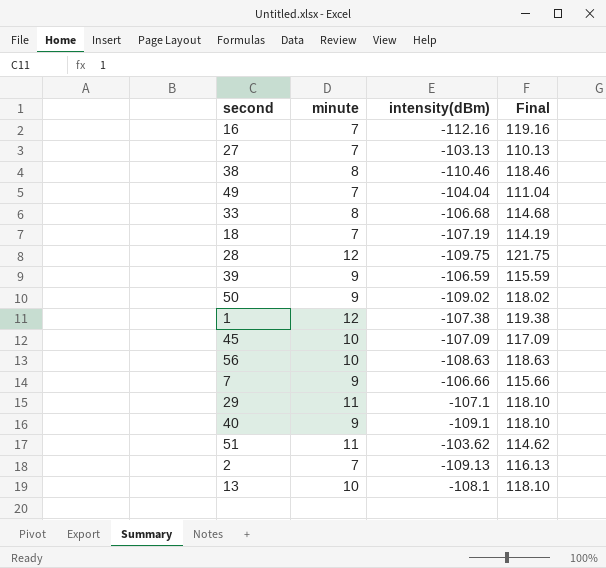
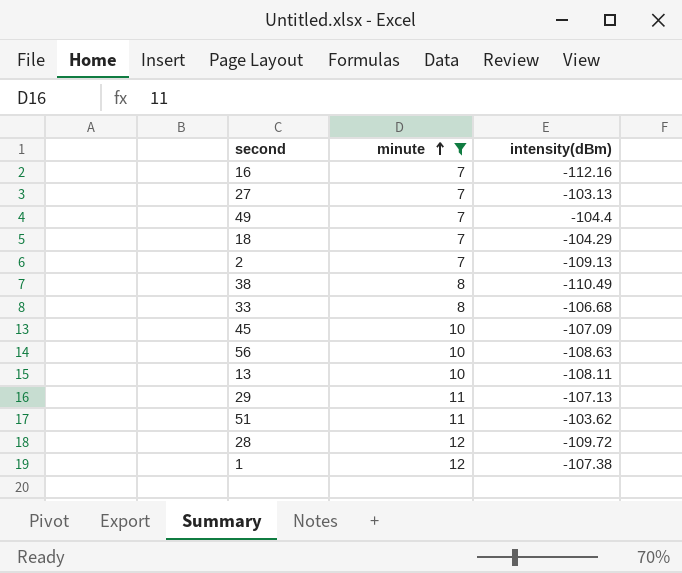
filter: none -> minute != 9
row order: none -> minute ascending
column Final | formula: [minute] - [intensity(dBm)] -> none
49 | intensity(dBm): -104.04 -> -104.4
18 | intensity(dBm): -107.19 -> -104.29
38 | intensity(dBm): -110.46 -> -110.49
13 | intensity(dBm): -108.1 -> -108.11
29 | intensity(dBm): -107.1 -> -107.13
28 | intensity(dBm): -109.75 -> -109.72

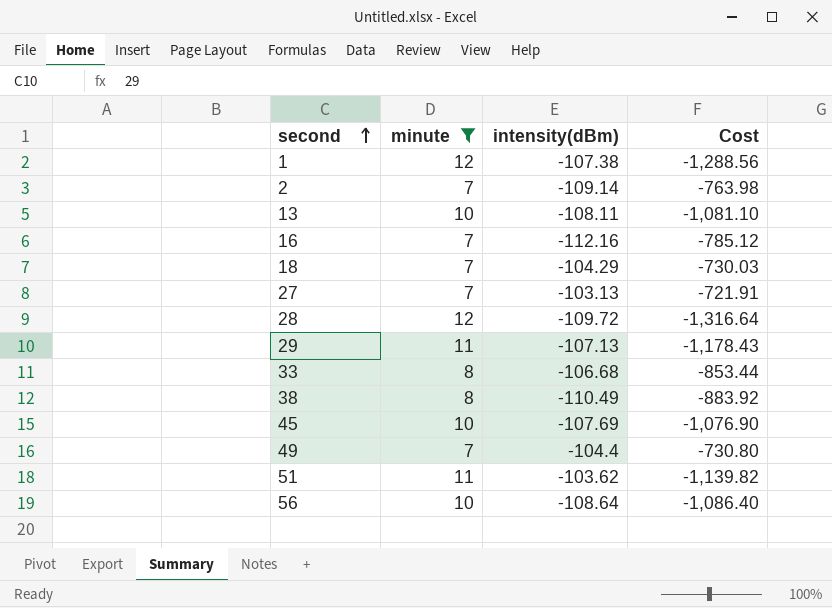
row order: minute ascending -> second ascending
column Cost | formula: none -> [minute] * [intensity(dBm)]
2 | intensity(dBm): -109.13 -> -109.14
45 | intensity(dBm): -107.09 -> -107.69
56 | intensity(dBm): -108.63 -> -108.64

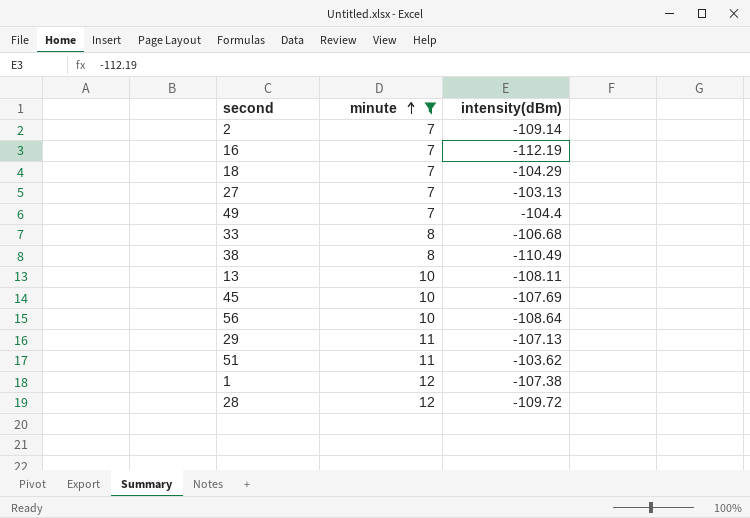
row order: second ascending -> minute ascending
column Cost | formula: [minute] * [intensity(dBm)] -> none
16 | intensity(dBm): -112.16 -> -112.19

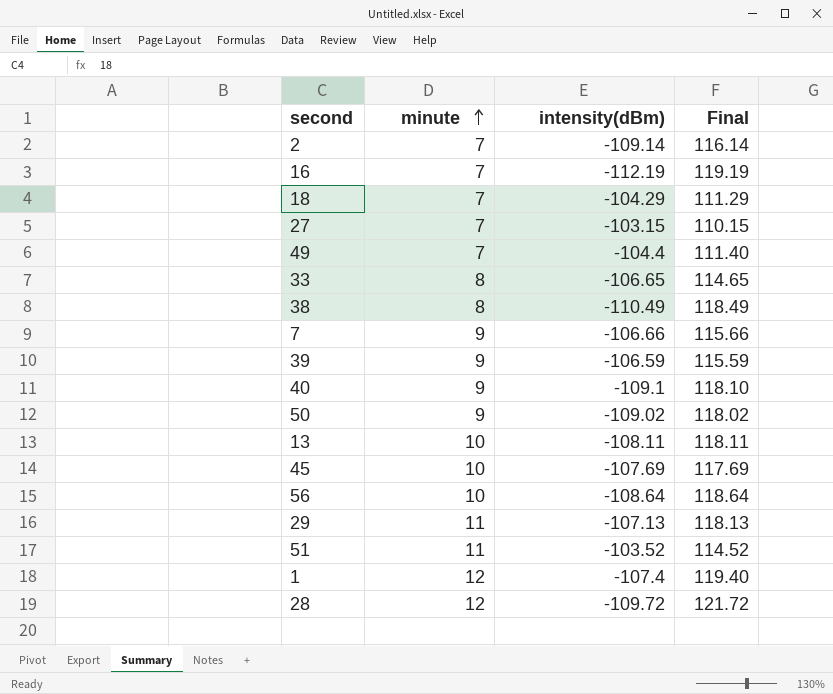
filter: minute != 9 -> none
column Final | formula: none -> [minute] - [intensity(dBm)]
27 | intensity(dBm): -103.13 -> -103.15
33 | intensity(dBm): -106.68 -> -106.65
51 | intensity(dBm): -103.62 -> -103.52
1 | intensity(dBm): -107.38 -> -107.4

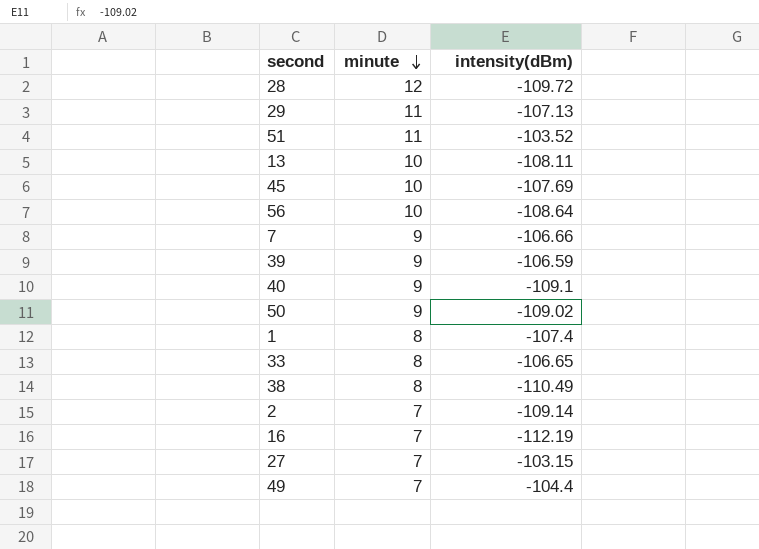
row order: minute ascending -> minute descending
column Final | formula: [minute] - [intensity(dBm)] -> none
row 18: 7 | -104.29 | 111.29 -> none
1 | minute: 12 -> 8

